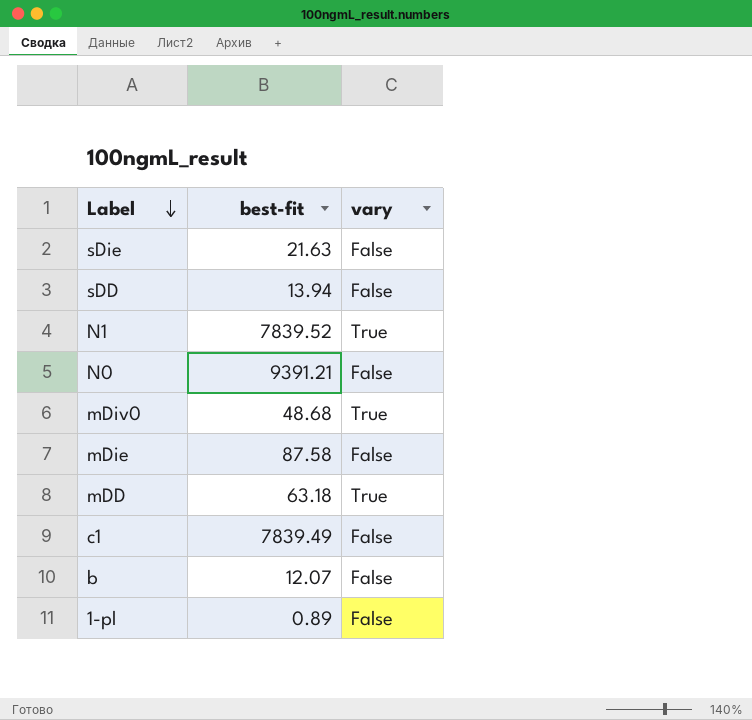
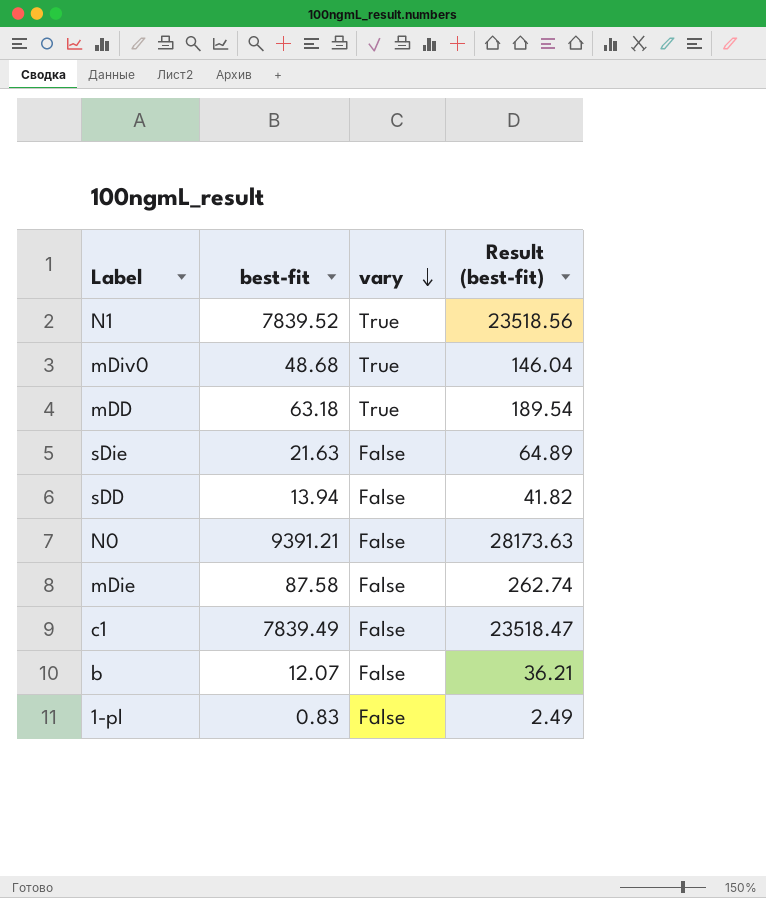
row order: Label descending -> vary descending
column Result (best-fit) | formula: none -> [best-fit] * 3
1-pl | best-fit: 0.89 -> 0.83

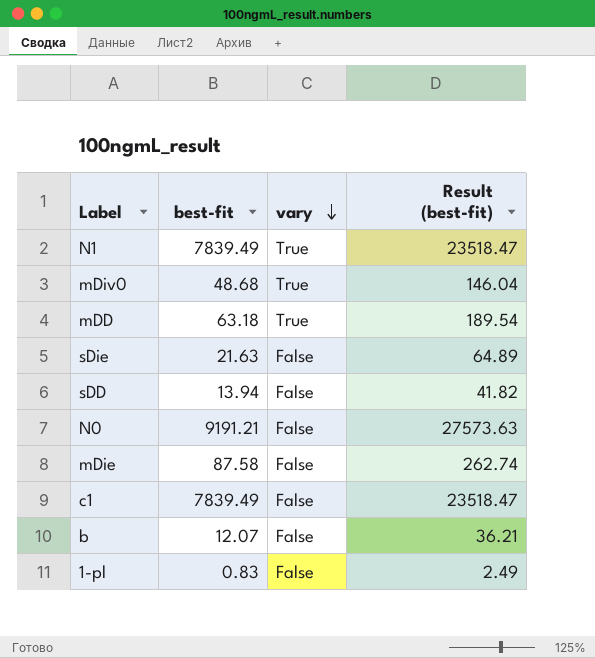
N1 | best-fit: 7839.52 -> 7839.49
N1 | Result (best-fit): 23518.56 -> 23518.47
N0 | best-fit: 9391.21 -> 9191.21
N0 | Result (best-fit): 28173.63 -> 27573.63

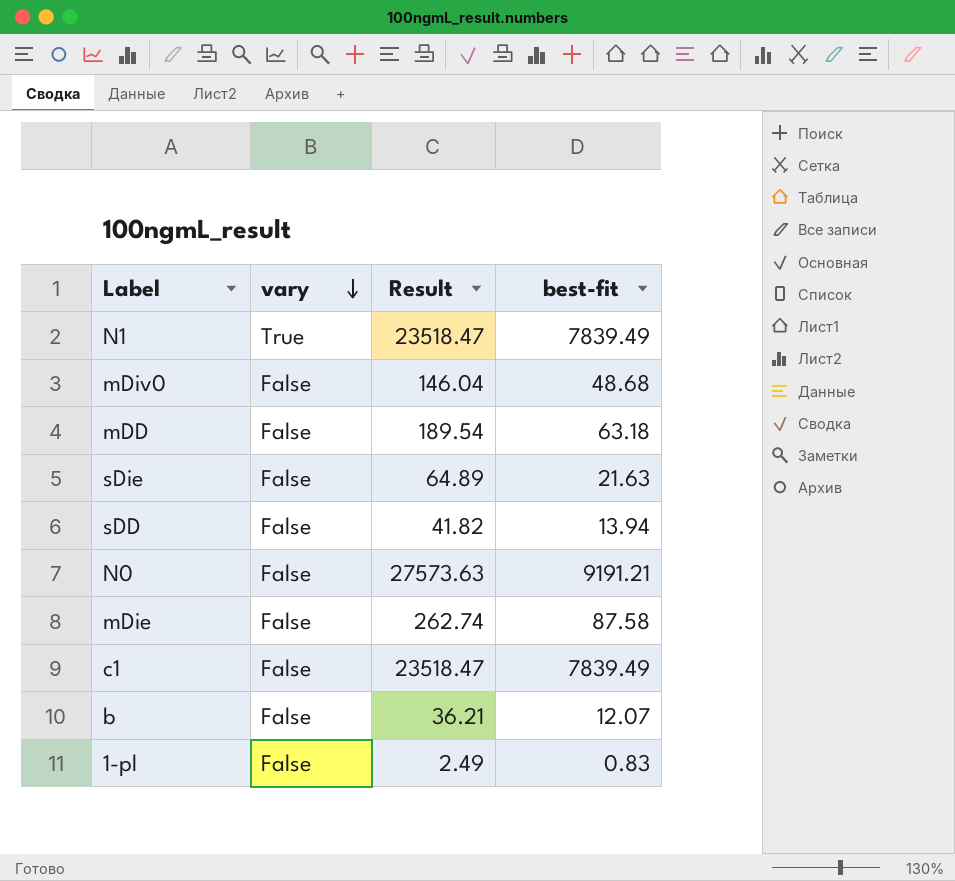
column name: Result (best-fit) -> Result
column best-fit | position: 2 -> 4
mDiv0 | vary: True -> False
mDD | vary: True -> False

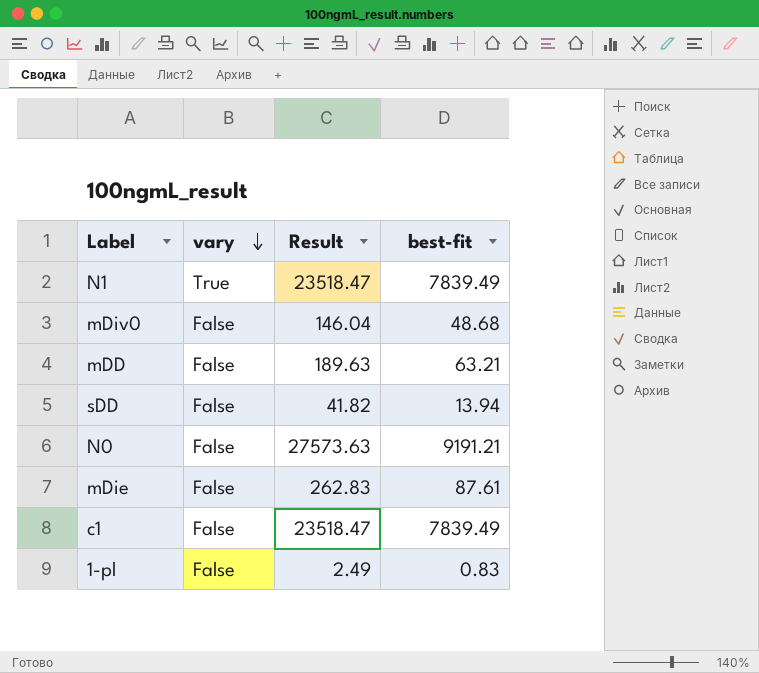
row sDie: False | 64.89 | 21.63 -> none
row b: False | 36.21 | 12.07 -> none
mDD | Result: 189.54 -> 189.63
mDD | best-fit: 63.18 -> 63.21
mDie | Result: 262.74 -> 262.83
mDie | best-fit: 87.58 -> 87.61

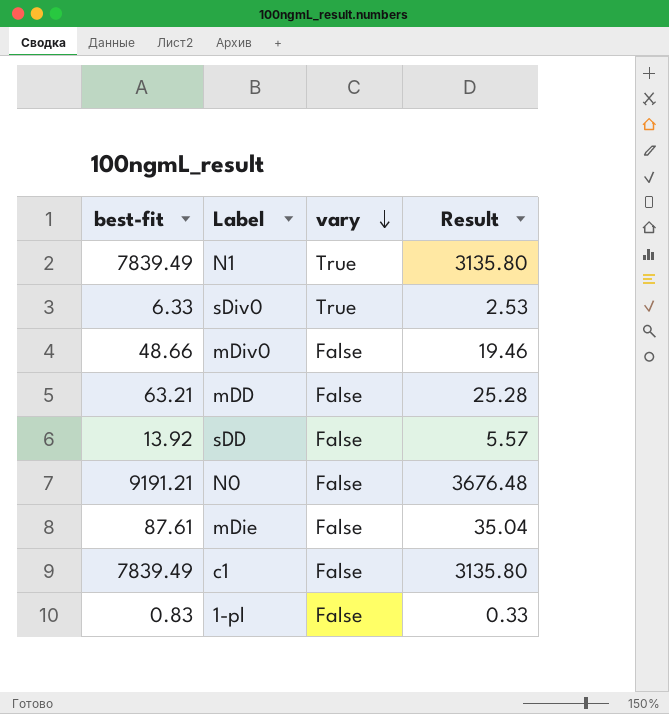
column best-fit | position: 4 -> 1
column Result | formula: [best-fit] * 3 -> [best-fit] * 0.4
row sDiv0: none -> 6.33 | True | 2.53
mDiv0 | best-fit: 48.68 -> 48.66
sDD | best-fit: 13.94 -> 13.92

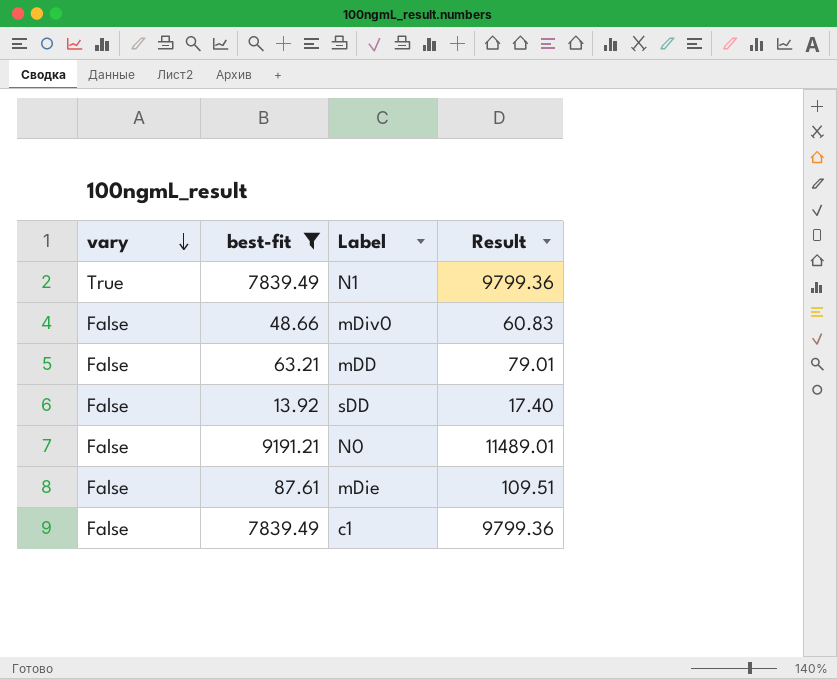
filter: none -> best-fit >= 13.92
column vary | position: 3 -> 1
column Result | formula: [best-fit] * 0.4 -> [best-fit] * 1.25

